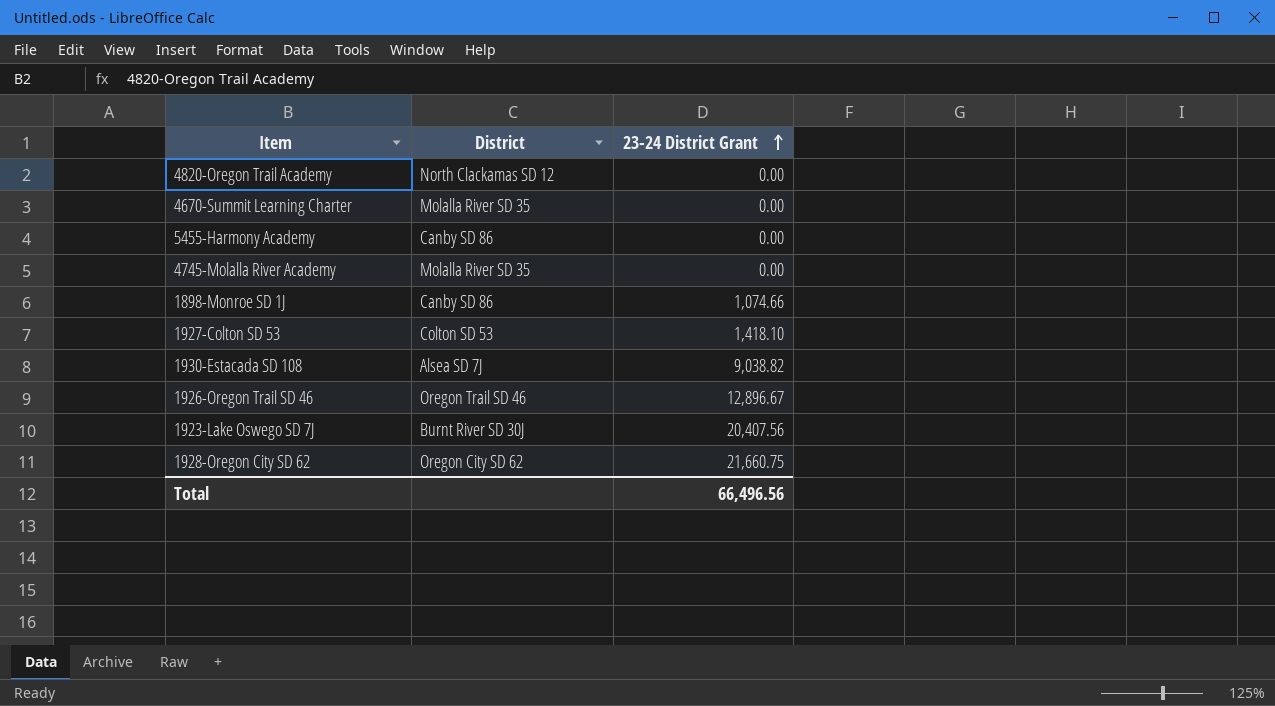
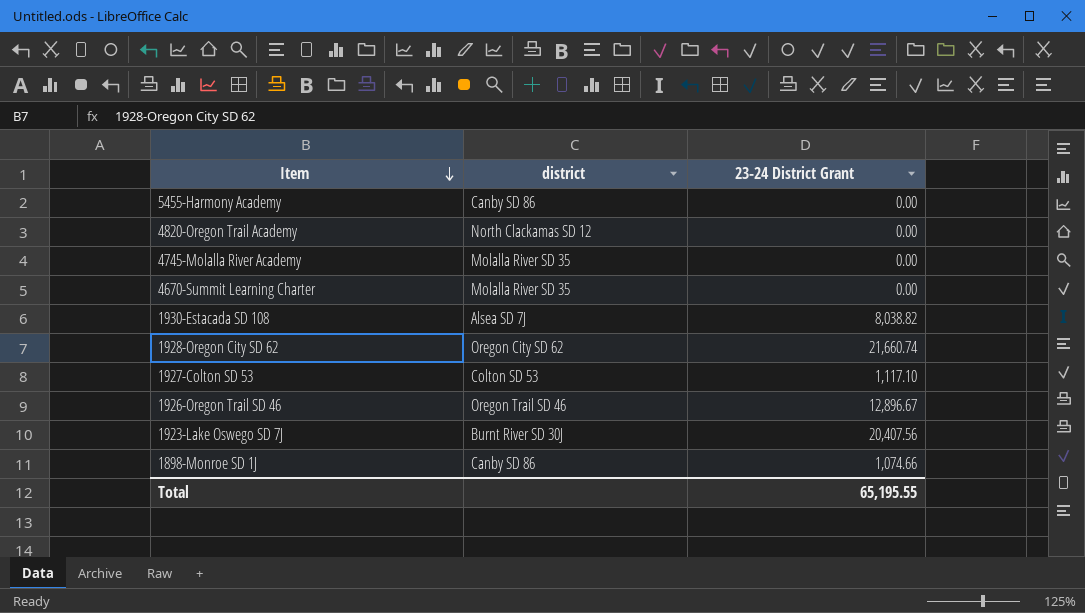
row order: 23-24 District Grant ascending -> Item descending
column name: District -> district
1930-Estacada SD 108 | 23-24 District Grant: 9,038.82 -> 8,038.82
1928-Oregon City SD 62 | 23-24 District Grant: 21,660.75 -> 21,660.74
1927-Colton SD 53 | 23-24 District Grant: 1,418.10 -> 1,117.10
Total | 23-24 District Grant: 66,496.56 -> 65,195.55

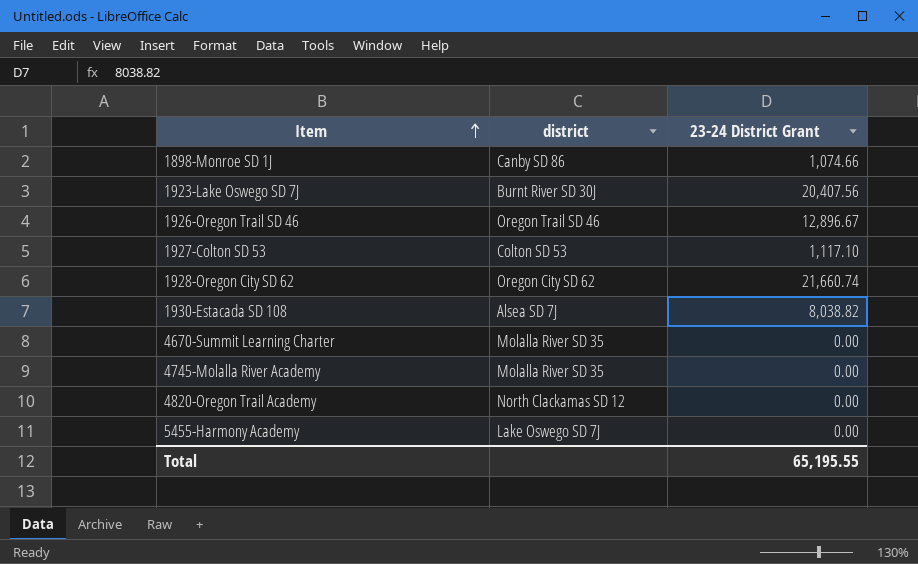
row order: Item descending -> Item ascending
5455-Harmony Academy | district: Canby SD 86 -> Lake Oswego SD 7J

